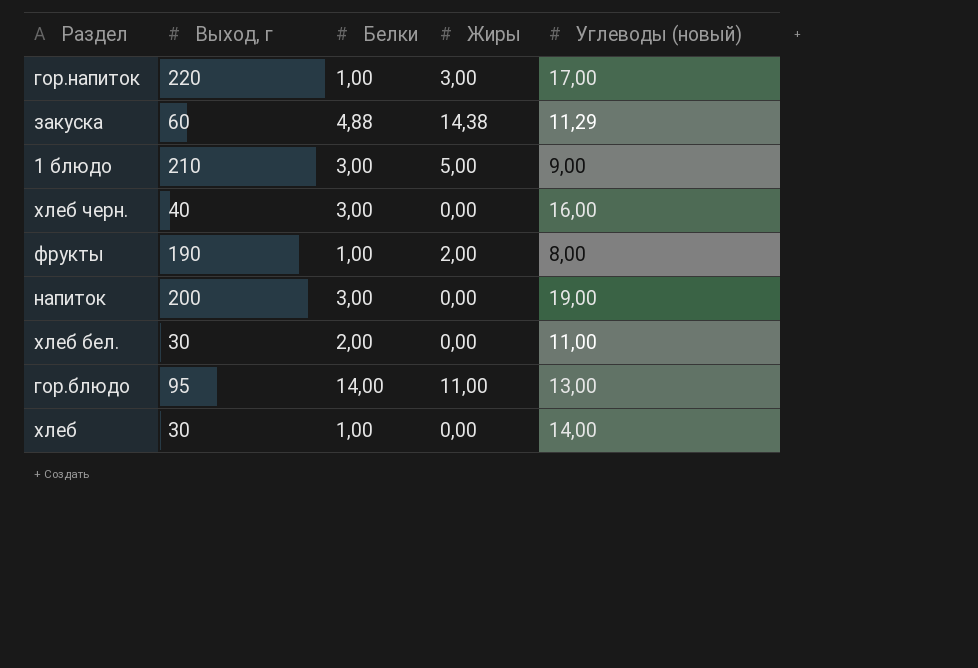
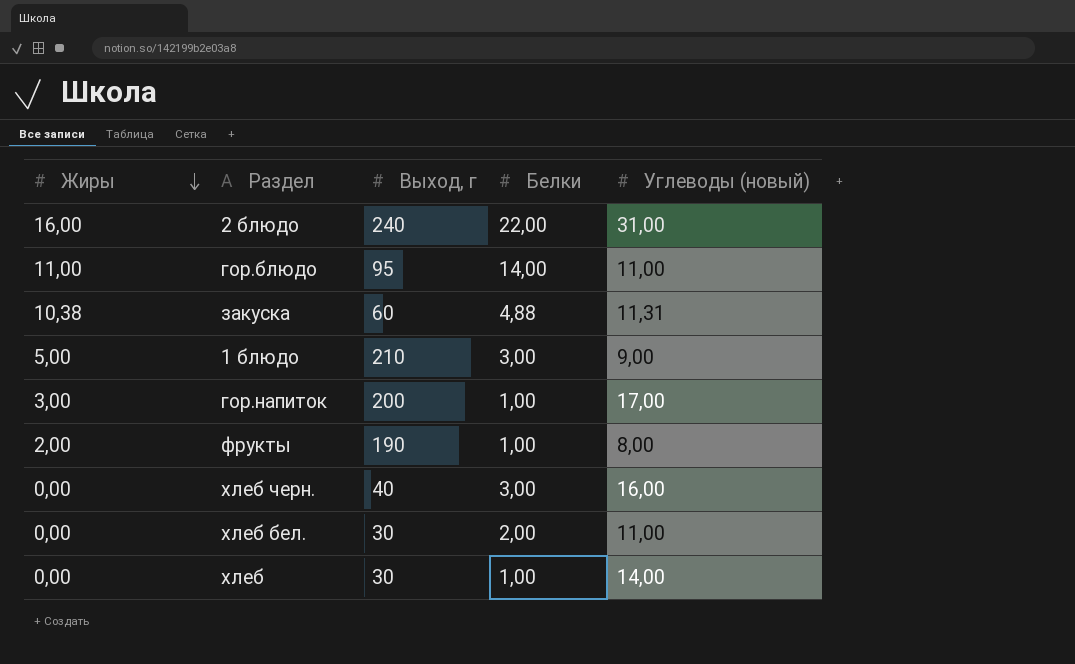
row order: none -> Жиры descending
column Жиры | position: 4 -> 1
row напиток: 200 | 3,00 | 0,00 | 19,00 -> none
row 2 блюдо: none -> 16,00 | 240 | 22,00 | 31,00
гор.блюдо | Углеводы (новый): 13,00 -> 11,00
закуска | Жиры: 14,38 -> 10,38
закуска | Углеводы (новый): 11,29 -> 11,31
гор.напиток | Выход, г: 220 -> 200

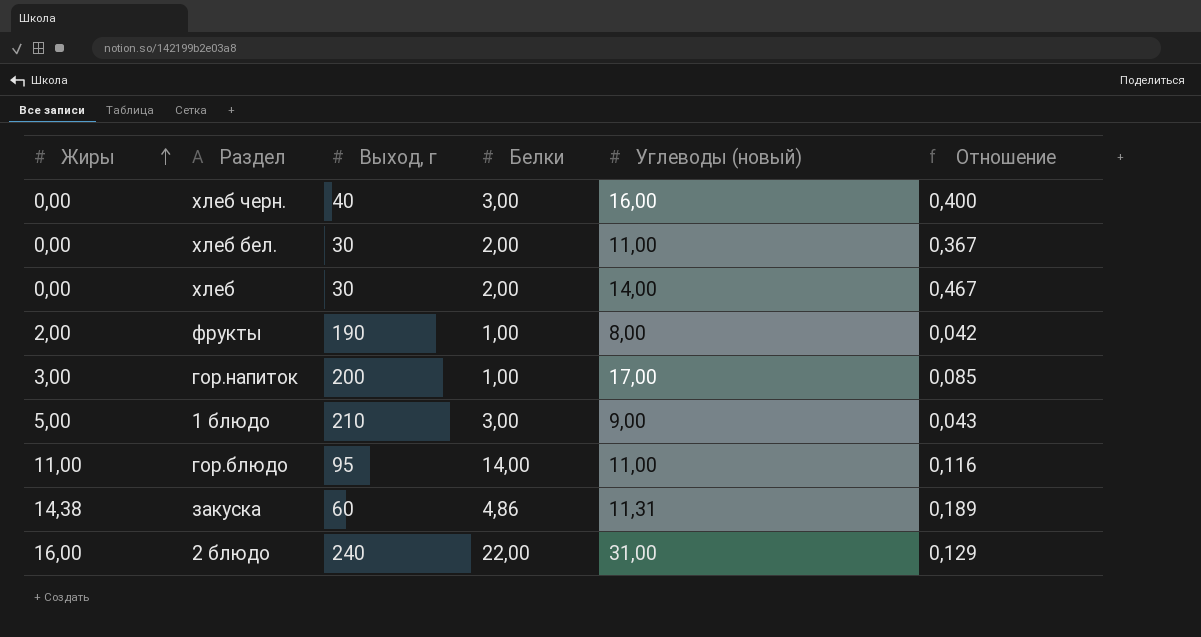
row order: Жиры descending -> Жиры ascending
column Отношение | formula: none -> [Углеводы (новый)] / [Выход, г]
хлеб | Белки: 1,00 -> 2,00
закуска | Жиры: 10,38 -> 14,38
закуска | Белки: 4,88 -> 4,86

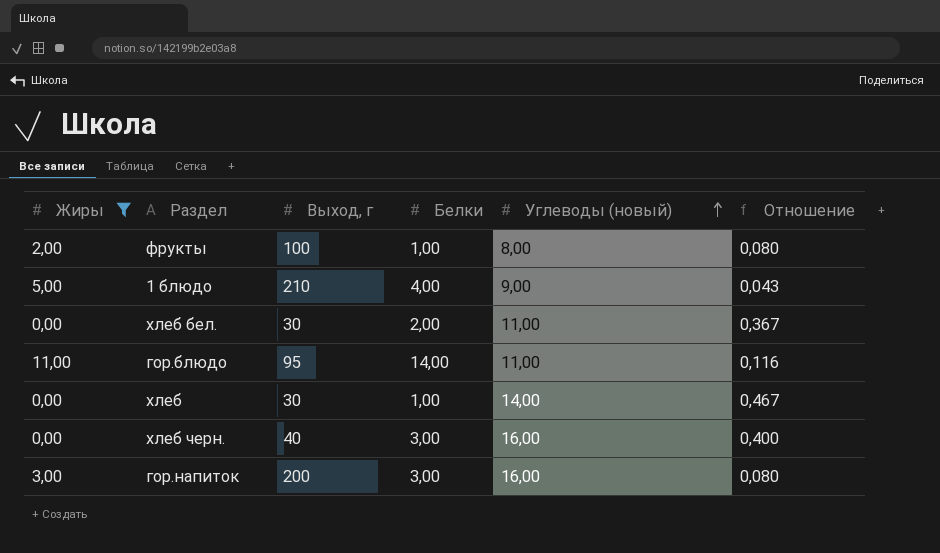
filter: none -> Жиры <= 11,00
row order: Жиры ascending -> Углеводы (новый) ascending
фрукты | Выход, г: 190 -> 100
фрукты | Отношение: 0,042 -> 0,080
1 блюдо | Белки: 3,00 -> 4,00
хлеб | Белки: 2,00 -> 1,00
гор.напиток | Белки: 1,00 -> 3,00
гор.напиток | Углеводы (новый): 17,00 -> 16,00
гор.напиток | Отношение: 0,085 -> 0,080

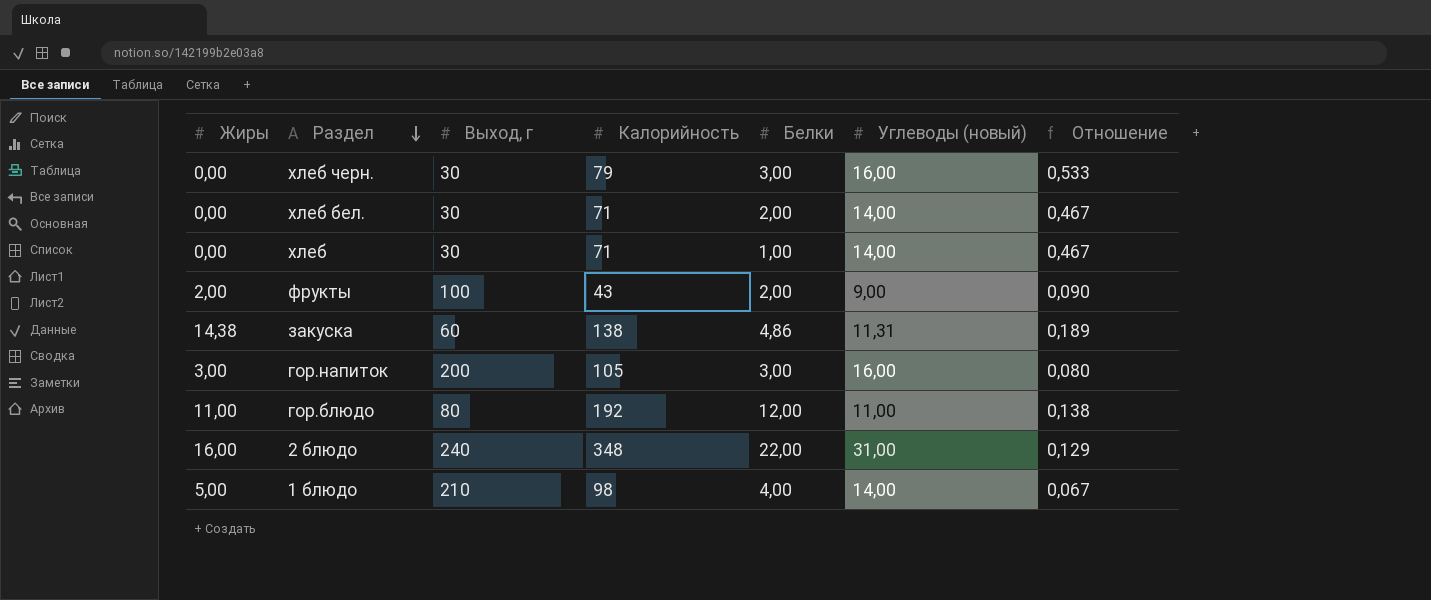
filter: Жиры <= 11,00 -> none
row order: Углеводы (новый) ascending -> Раздел descending
column Калорийность | position: none -> 4
хлеб черн. | Выход, г: 40 -> 30
хлеб черн. | Отношение: 0,400 -> 0,533
хлеб бел. | Углеводы (новый): 11,00 -> 14,00
хлеб бел. | Отношение: 0,367 -> 0,467
фрукты | Белки: 1,00 -> 2,00
фрукты | Углеводы (новый): 8,00 -> 9,00
фрукты | Отношение: 0,080 -> 0,090
гор.блюдо | Выход, г: 95 -> 80
гор.блюдо | Белки: 14,00 -> 12,00
гор.блюдо | Отношение: 0,116 -> 0,138
1 блюдо | Углеводы (новый): 9,00 -> 14,00
1 блюдо | Отношение: 0,043 -> 0,067

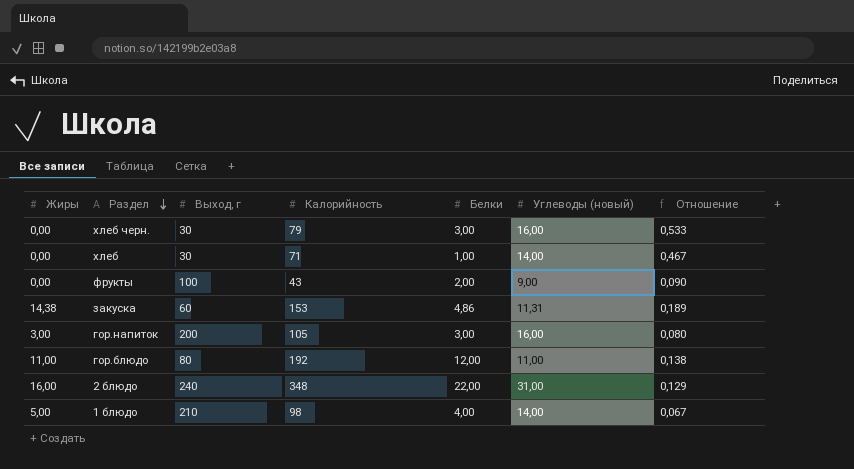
row хлеб бел.: 0,00 | 30 | 71 | 2,00 | 14,00 | 0,467 -> none
фрукты | Жиры: 2,00 -> 0,00
закуска | Калорийность: 138 -> 153

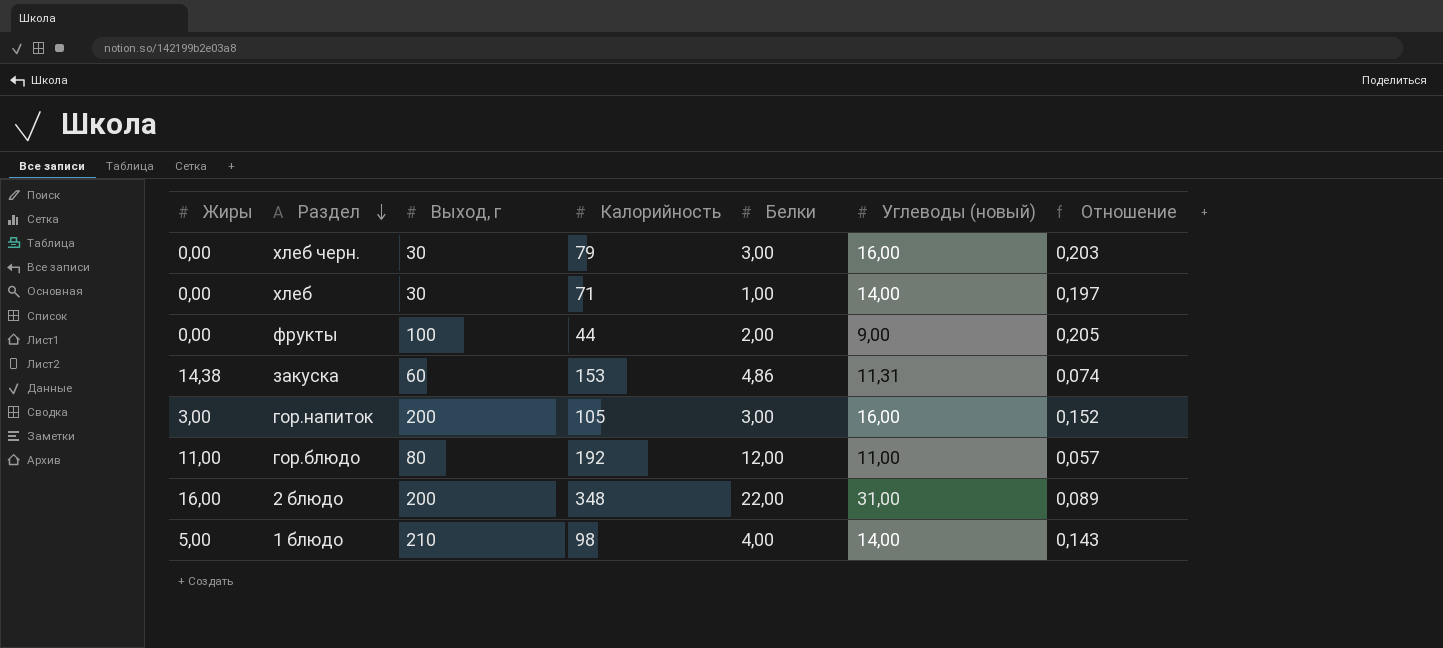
column Отношение | formula: [Углеводы (новый)] / [Выход, г] -> [Углеводы (новый)] / [Калорийность]
фрукты | Калорийность: 43 -> 44
2 блюдо | Выход, г: 240 -> 200

